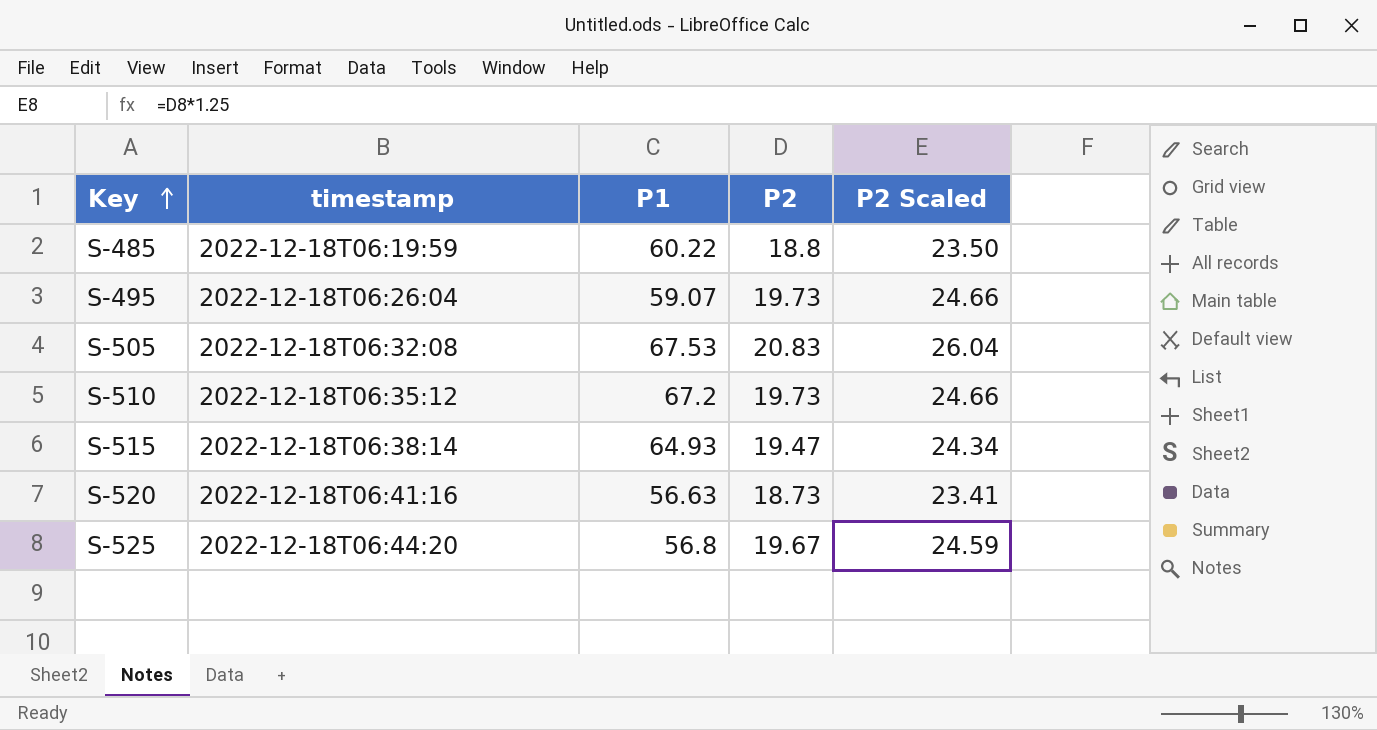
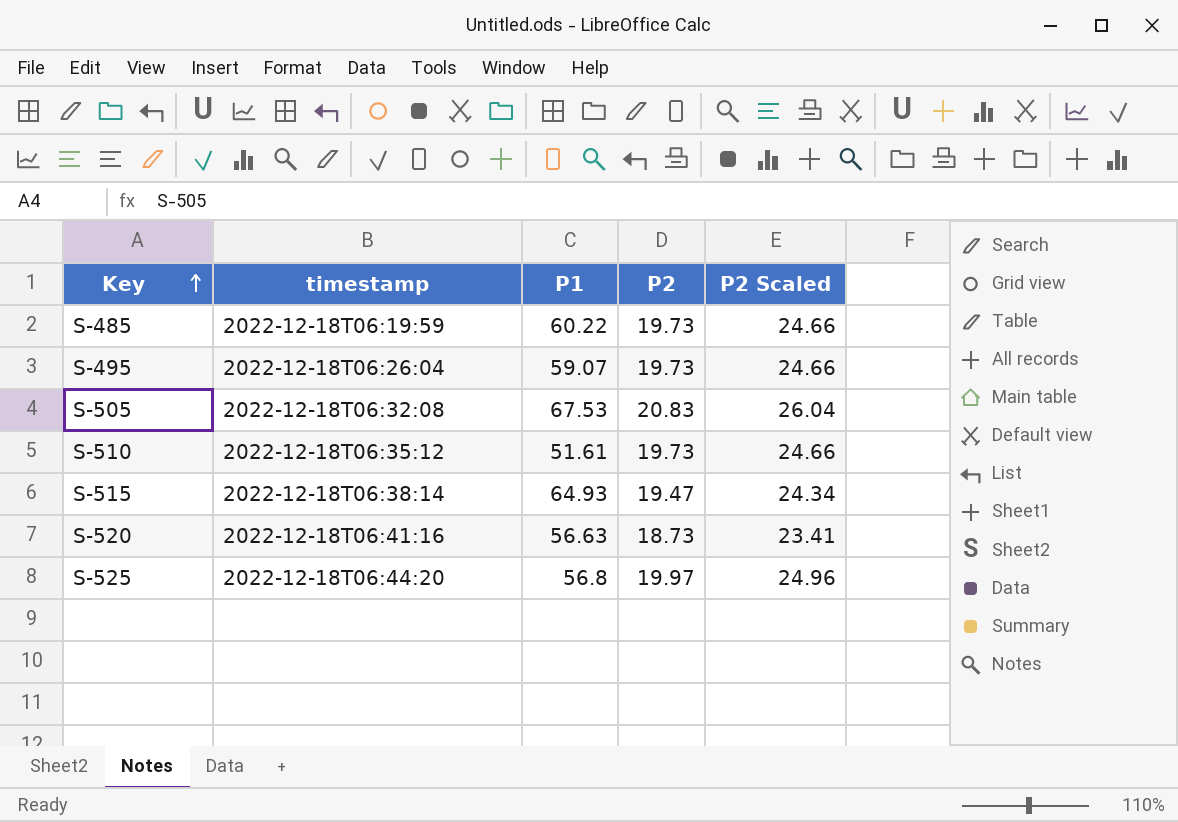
S-485 | P2: 18.8 -> 19.73
S-485 | P2 Scaled: 23.50 -> 24.66
S-510 | P1: 67.2 -> 51.61
S-525 | P2: 19.67 -> 19.97
S-525 | P2 Scaled: 24.59 -> 24.96

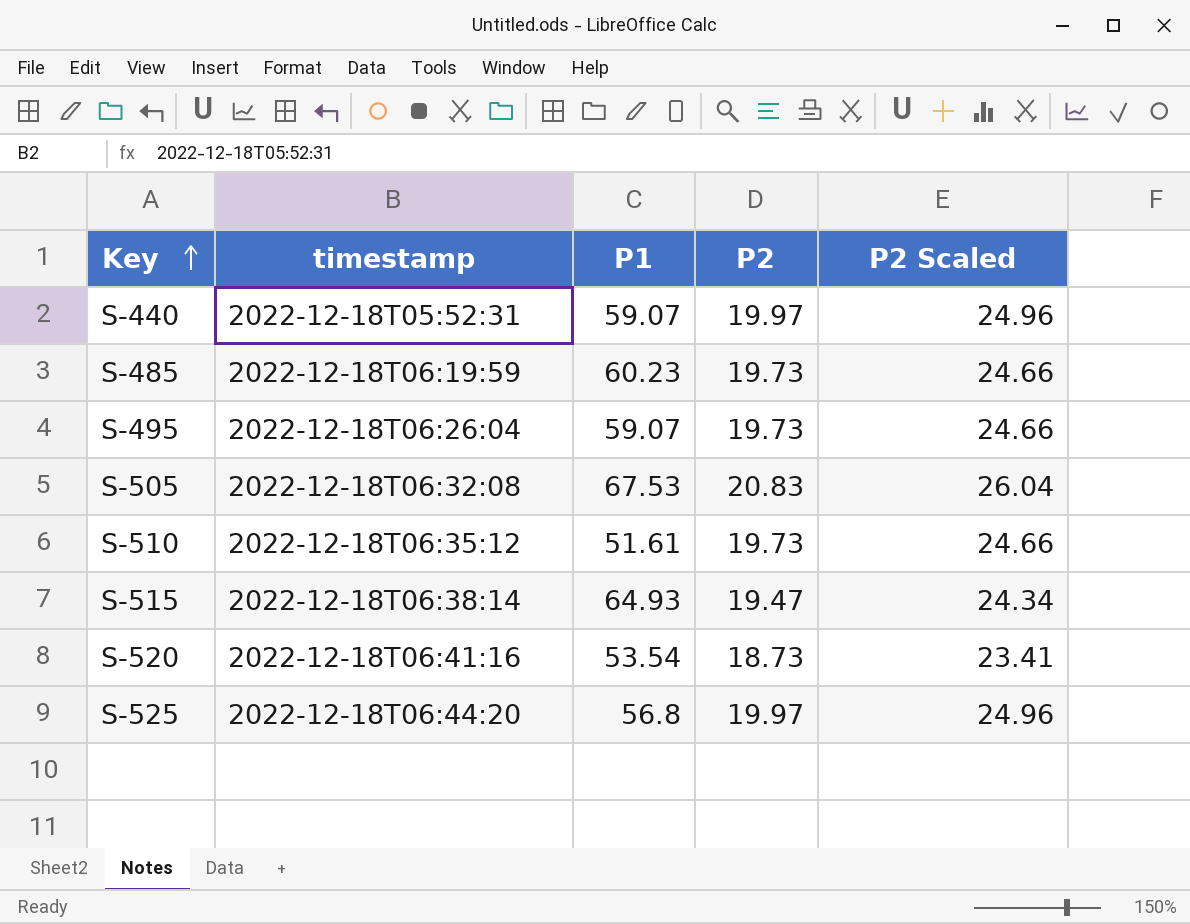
row S-440: none -> 2022-12-18T05:52:31 | 59.07 | 19.97 | 24.96
S-485 | P1: 60.22 -> 60.23
S-520 | P1: 56.63 -> 53.54

